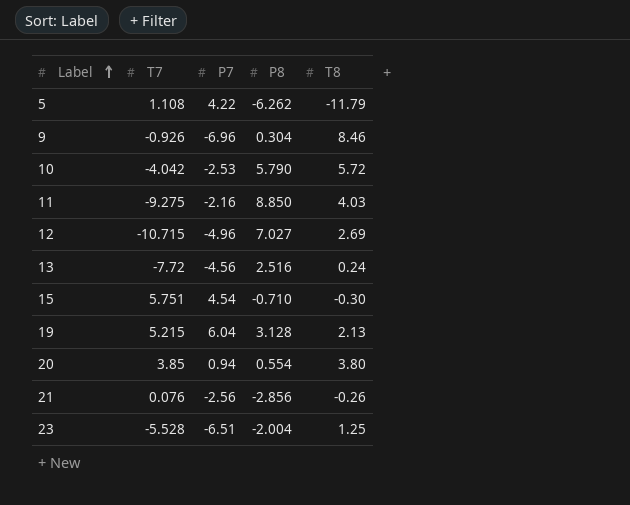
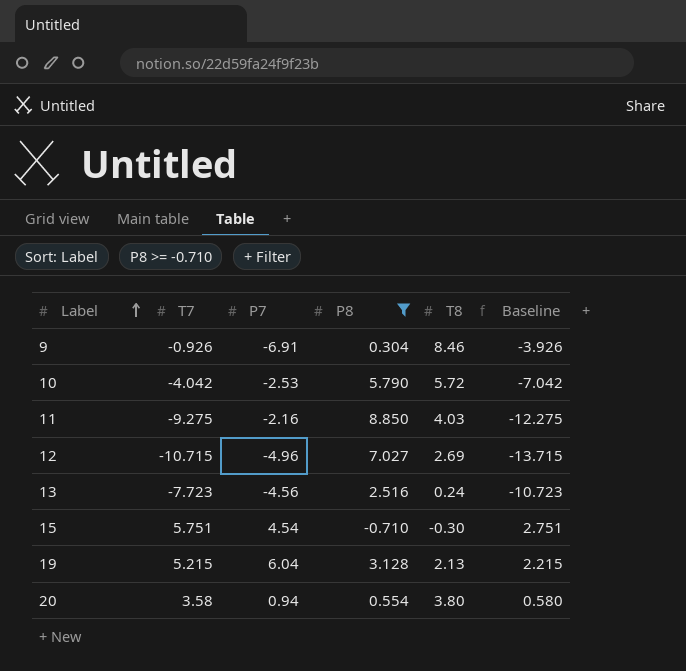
filter: none -> P8 >= -0.710
column Baseline | formula: none -> [T7] - 3
9 | P7: -6.96 -> -6.91
13 | T7: -7.72 -> -7.723
20 | T7: 3.85 -> 3.58

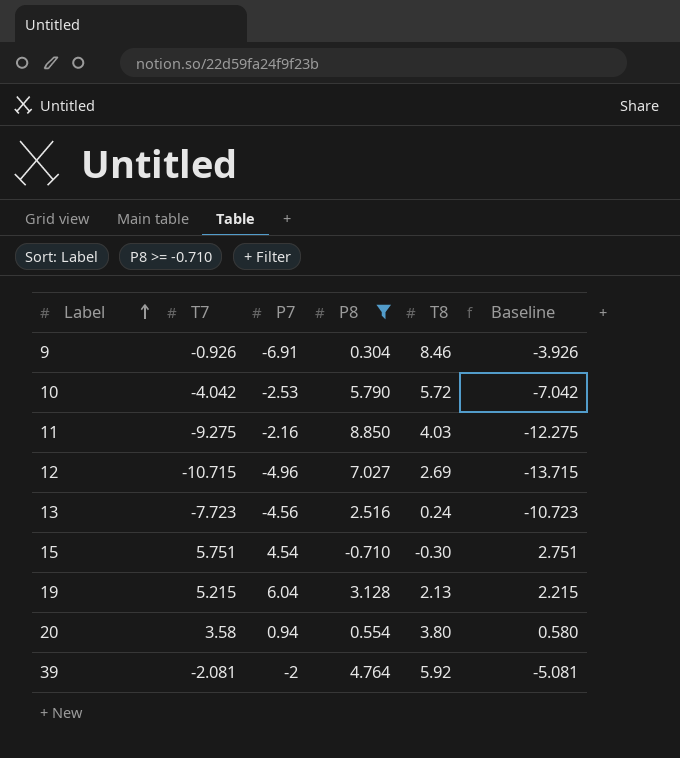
row 39: none -> -2.081 | -2 | 4.764 | 5.92 | -5.081

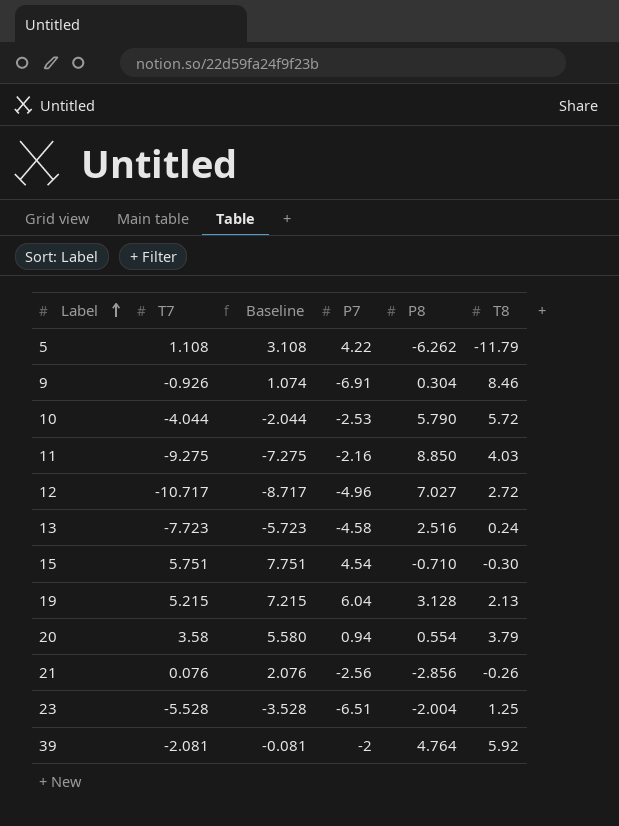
filter: P8 >= -0.710 -> none
column Baseline | formula: [T7] - 3 -> [T7] + 2
column Baseline | position: 6 -> 3
10 | T7: -4.042 -> -4.044
12 | T7: -10.715 -> -10.717
12 | T8: 2.69 -> 2.72
13 | P7: -4.56 -> -4.58
20 | T8: 3.80 -> 3.79

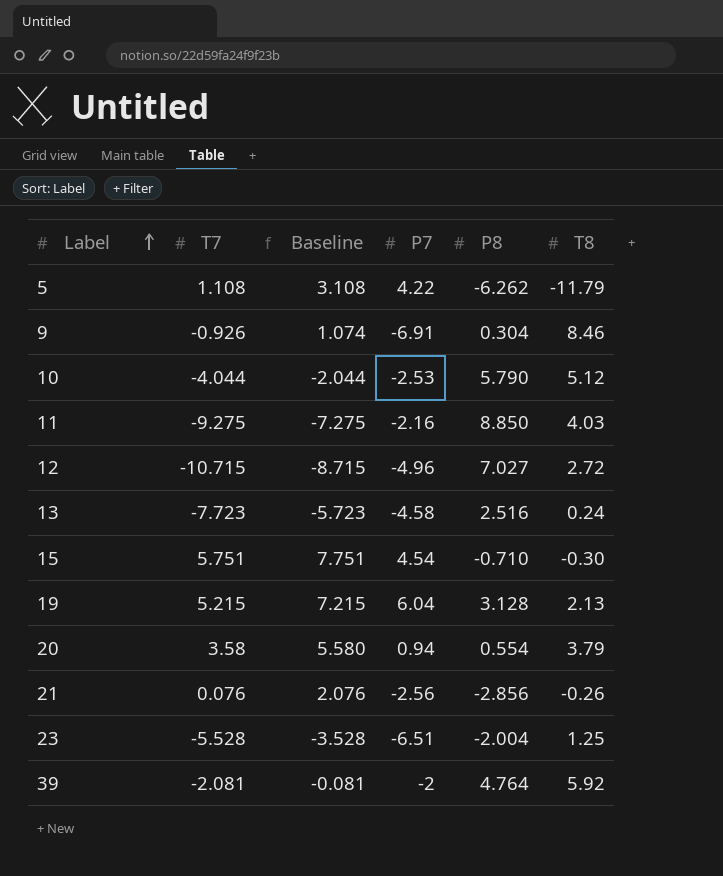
10 | T8: 5.72 -> 5.12
12 | T7: -10.717 -> -10.715
12 | Baseline: -8.717 -> -8.715

